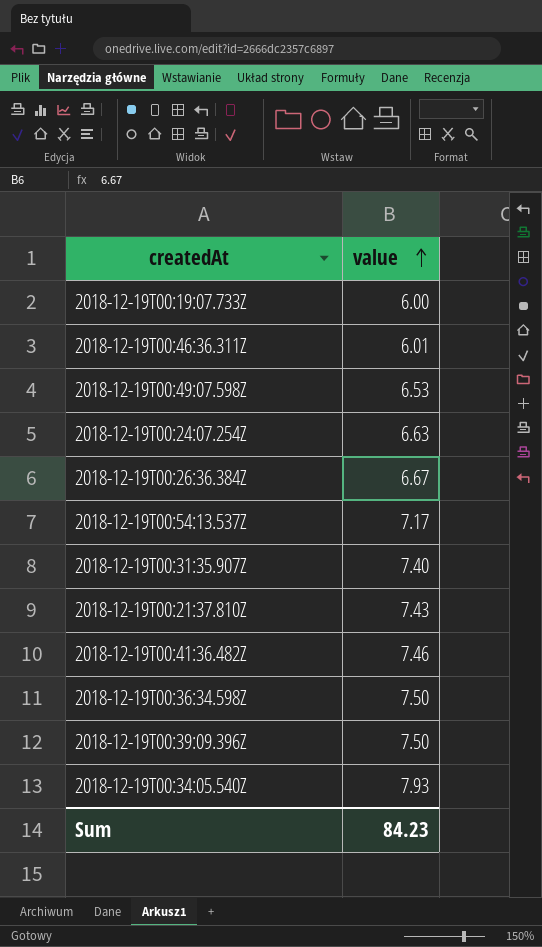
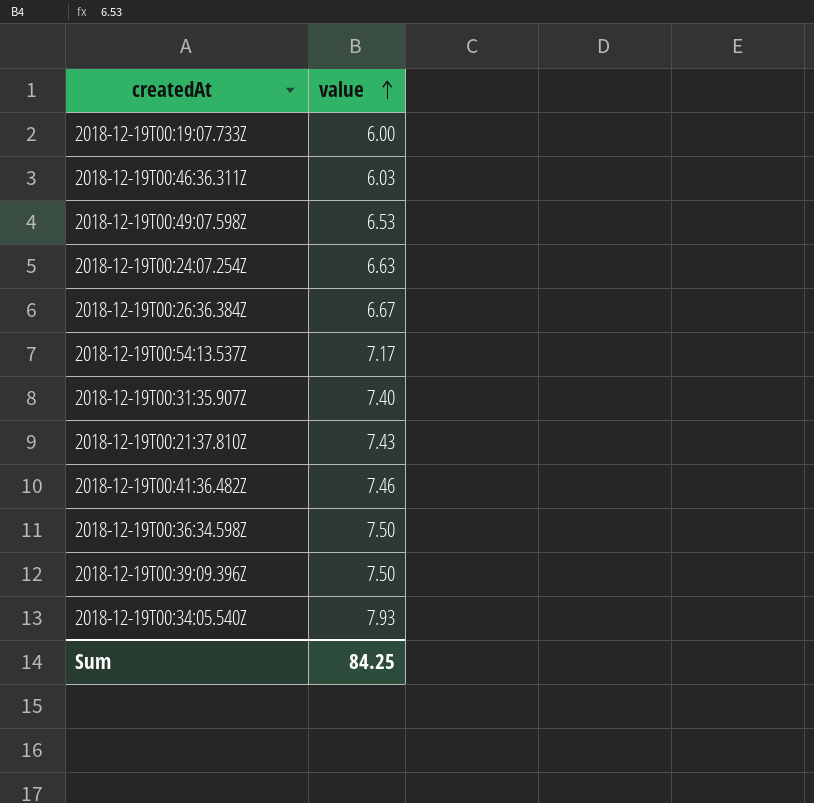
2018-12-19T00:46:36.311Z | value: 6.01 -> 6.03
Sum | value: 84.23 -> 84.25

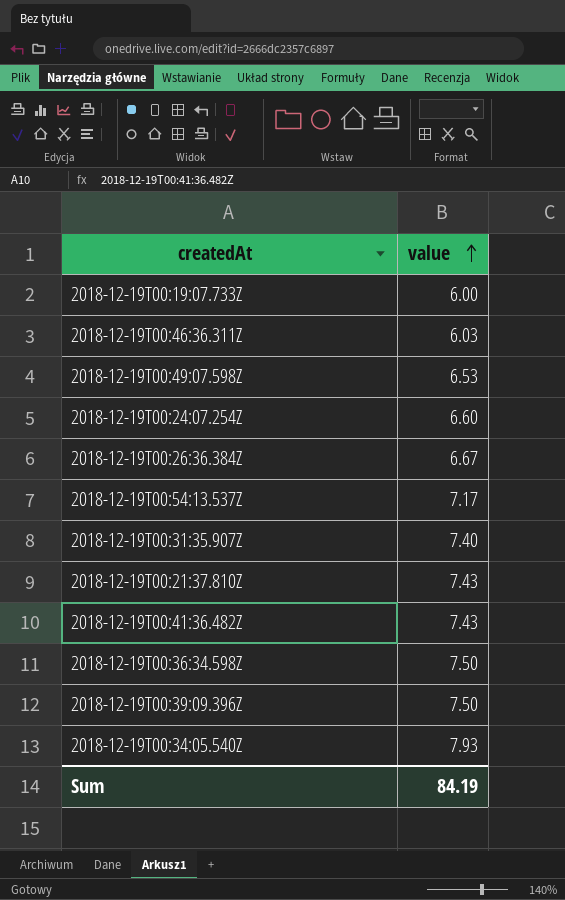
2018-12-19T00:24:07.254Z | value: 6.63 -> 6.60
2018-12-19T00:41:36.482Z | value: 7.46 -> 7.43
Sum | value: 84.25 -> 84.19

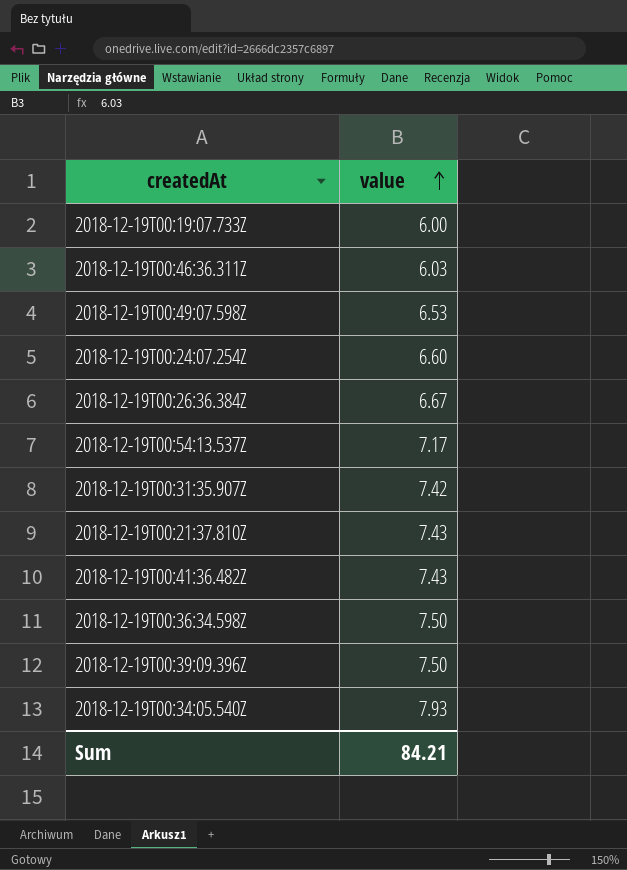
2018-12-19T00:31:35.907Z | value: 7.40 -> 7.42
Sum | value: 84.19 -> 84.21

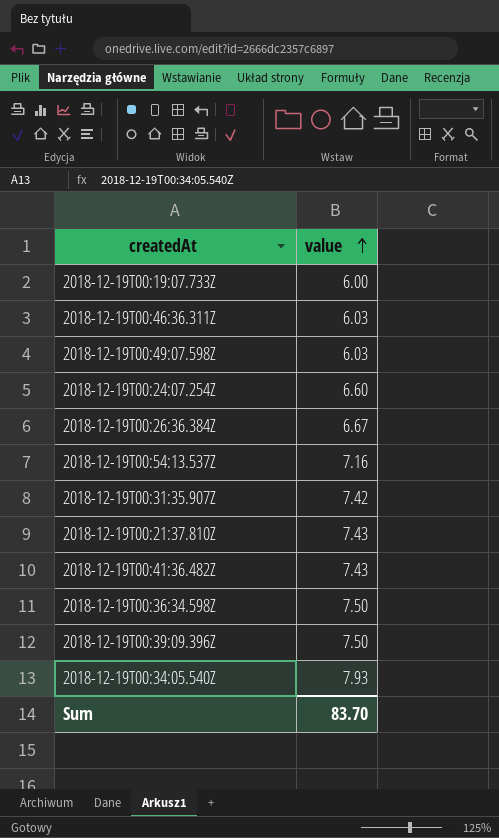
2018-12-19T00:49:07.598Z | value: 6.53 -> 6.03
2018-12-19T00:54:13.537Z | value: 7.17 -> 7.16
Sum | value: 84.21 -> 83.70

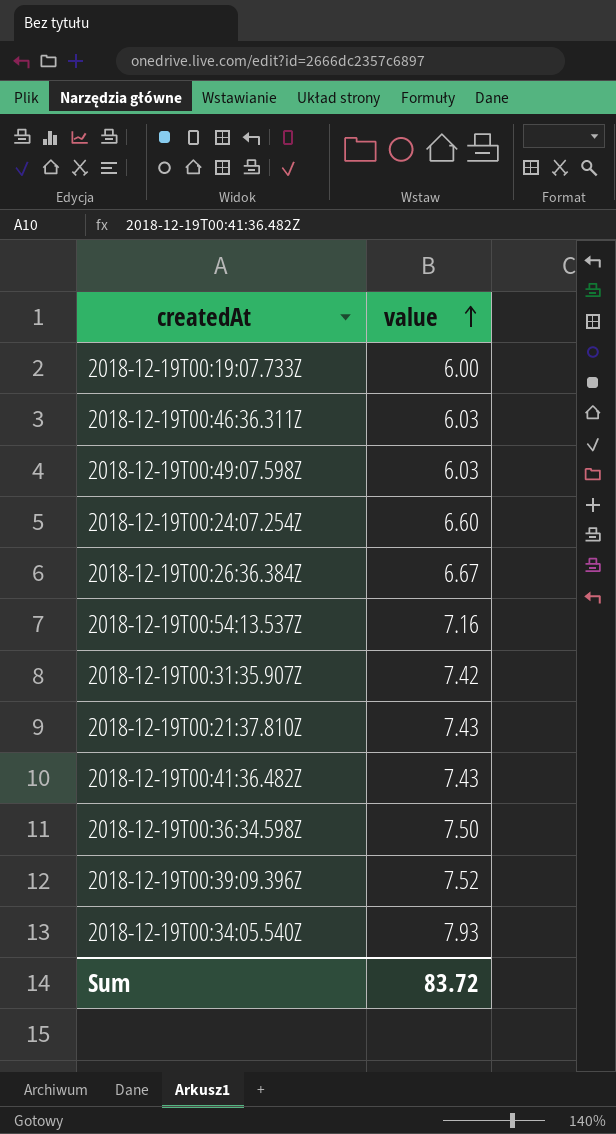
2018-12-19T00:39:09.396Z | value: 7.50 -> 7.52
Sum | value: 83.70 -> 83.72

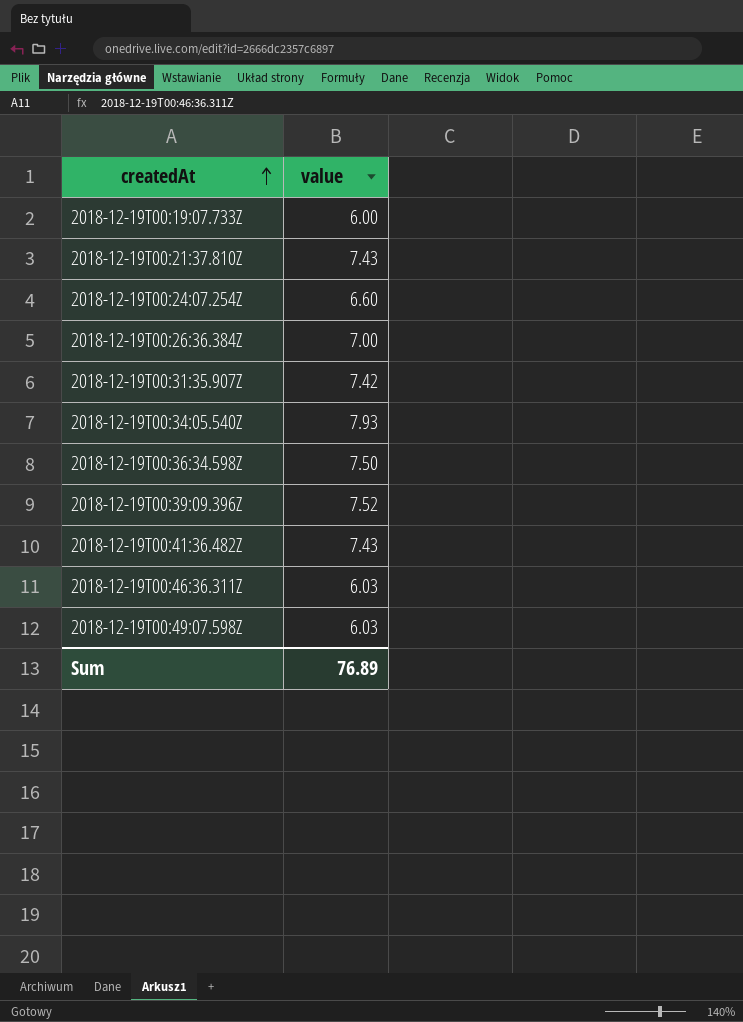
row order: value ascending -> createdAt ascending
row 2018-12-19T00:54:13.537Z: 7.16 -> none
2018-12-19T00:26:36.384Z | value: 6.67 -> 7.00
Sum | value: 83.72 -> 76.89

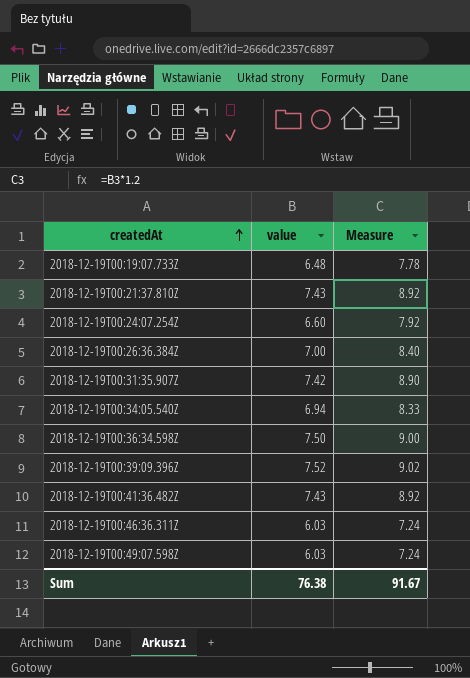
column Measure | formula: none -> [value] * 1.2
2018-12-19T00:19:07.733Z | value: 6.00 -> 6.48
2018-12-19T00:34:05.540Z | value: 7.93 -> 6.94
Sum | value: 76.89 -> 76.38

